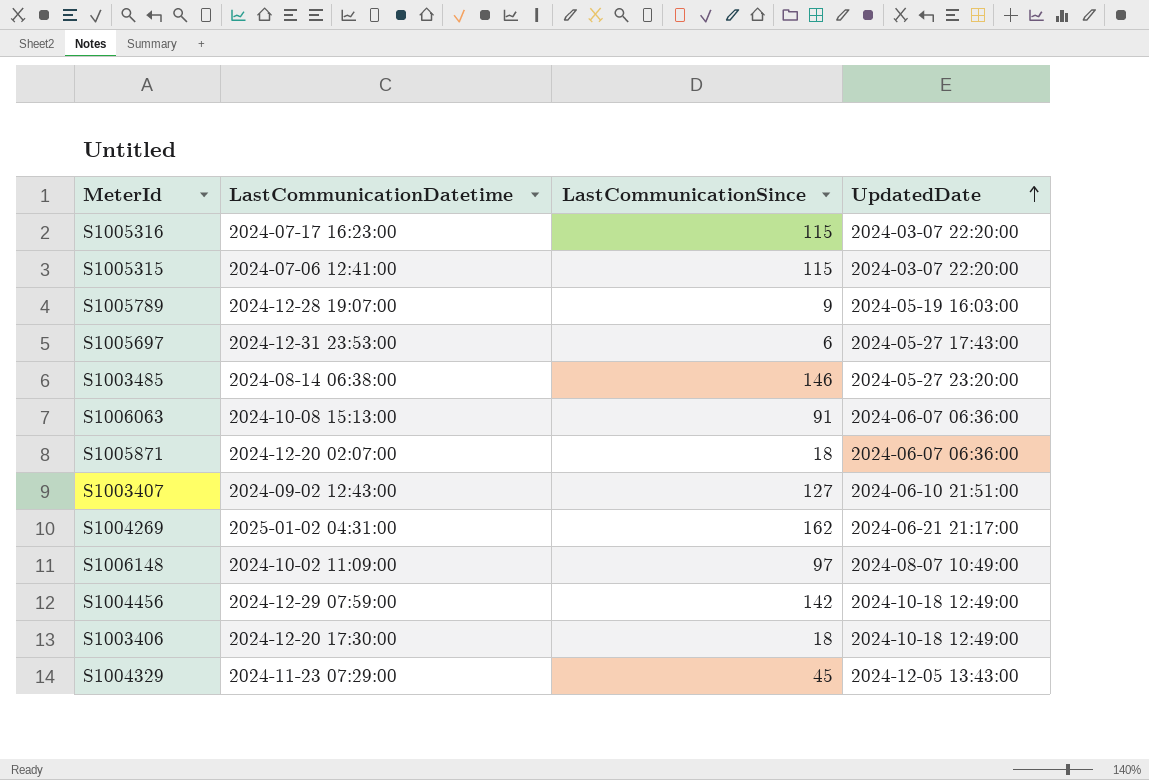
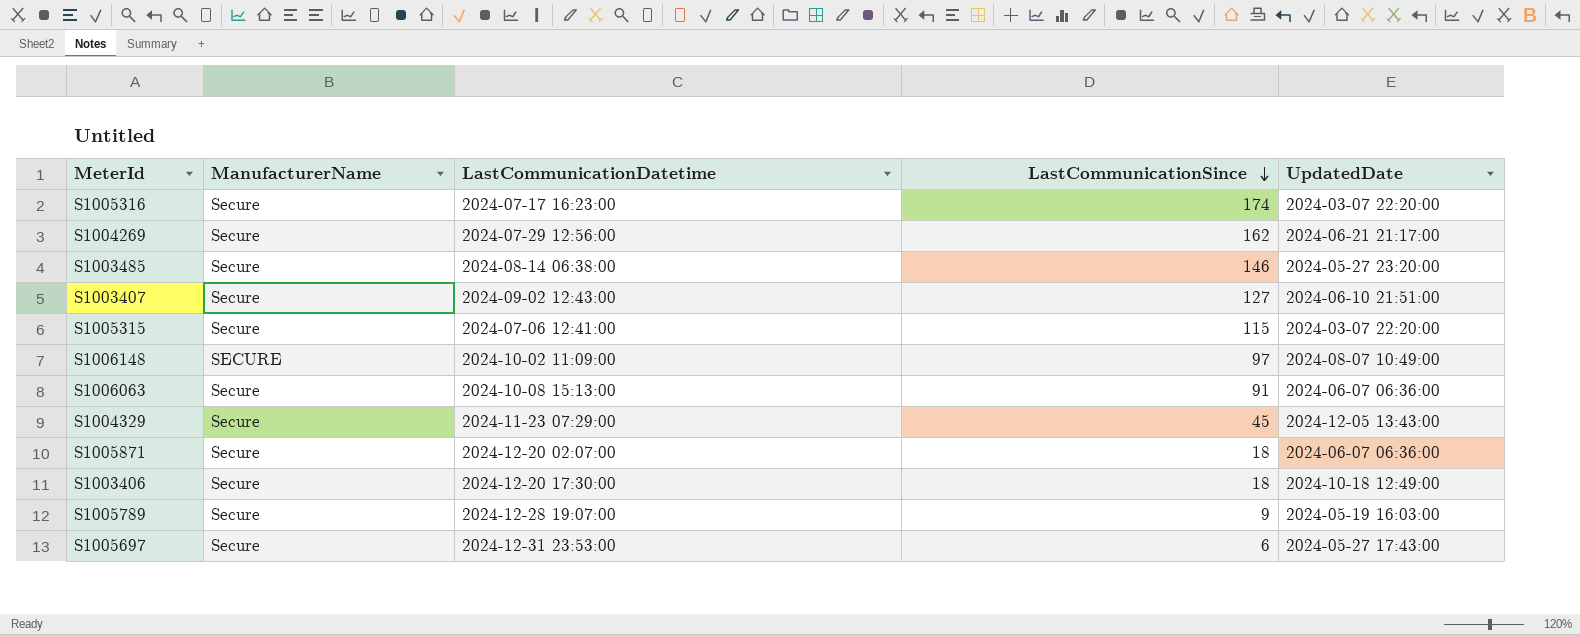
row order: UpdatedDate ascending -> LastCommunicationSince descending
column ManufacturerName | position: none -> 2
row S1004456: 2024-12-29 07:59:00 | 142 | 2024-10-18 12:49:00 -> none
S1005316 | LastCommunicationSince: 115 -> 174
S1004269 | LastCommunicationDatetime: 2025-01-02 04:31:00 -> 2024-07-29 12:56:00

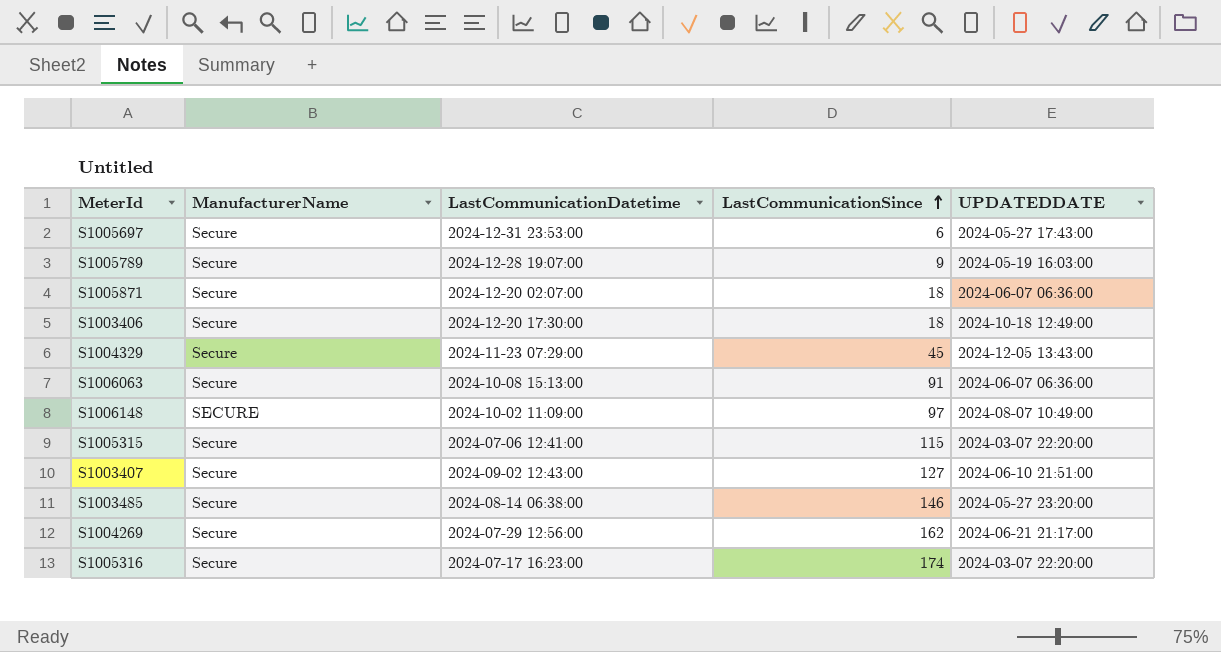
row order: LastCommunicationSince descending -> LastCommunicationSince ascending
column name: UpdatedDate -> UPDATEDDATE

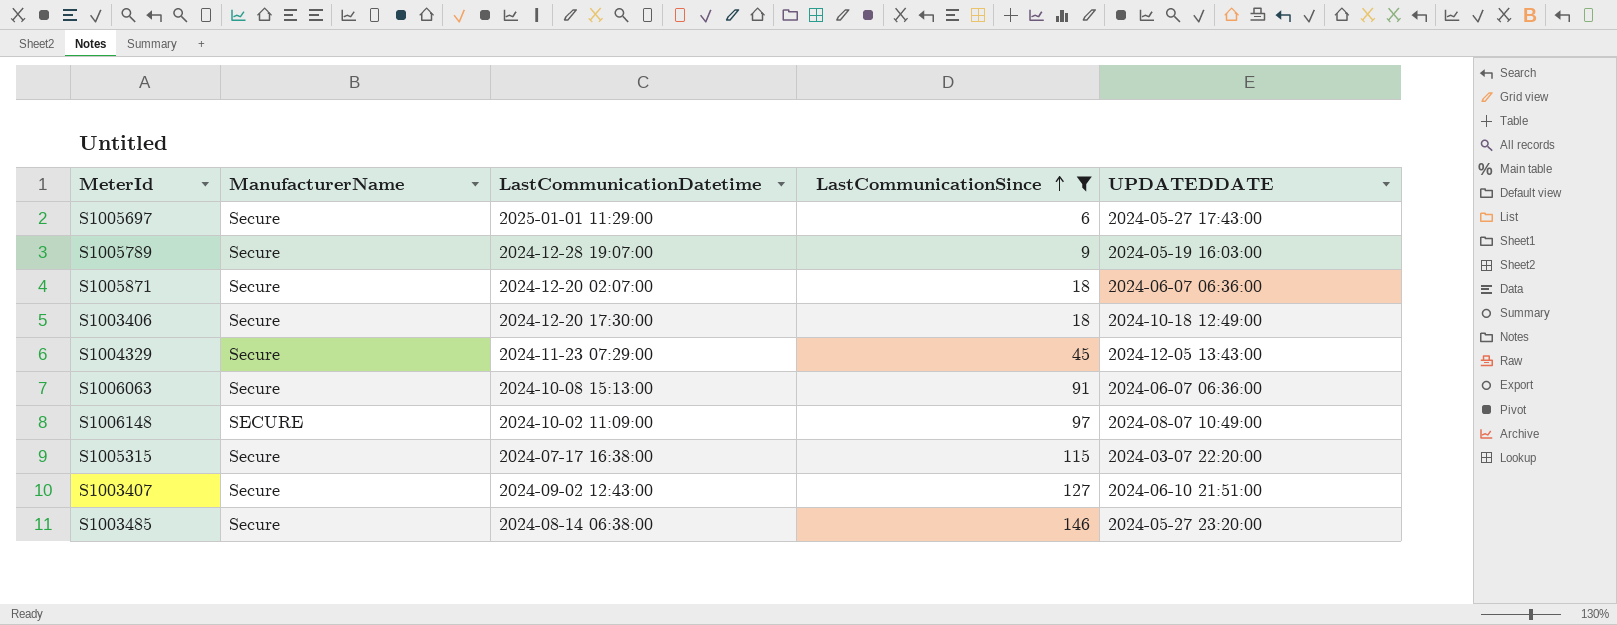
filter: none -> LastCommunicationSince <= 146
S1005697 | LastCommunicationDatetime: 2024-12-31 23:53:00 -> 2025-01-01 11:29:00
S1005315 | LastCommunicationDatetime: 2024-07-06 12:41:00 -> 2024-07-17 16:38:00

